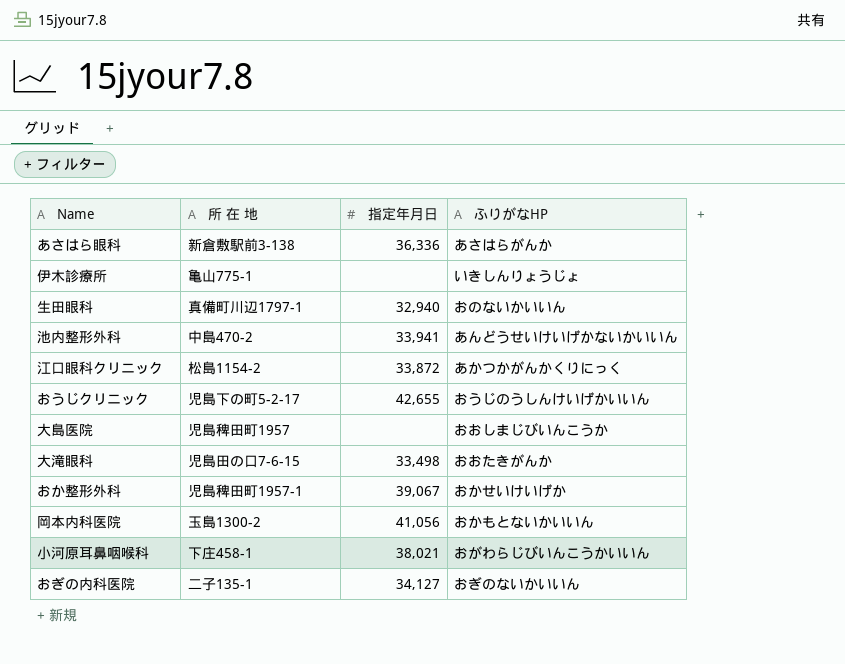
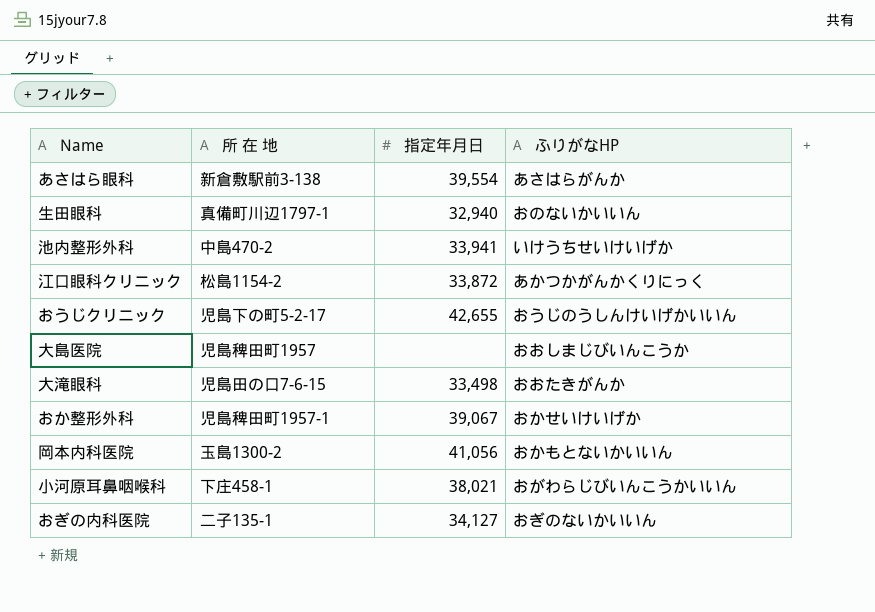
row 伊木診療所: 亀山775-1 | none | いきしんりょうじょ -> none
あさはら眼科 | 指定年月日: 36,336 -> 39,554
池内整形外科 | ふりがなHP: あんどうせいけいげかないかいいん -> いけうちせいけいげか

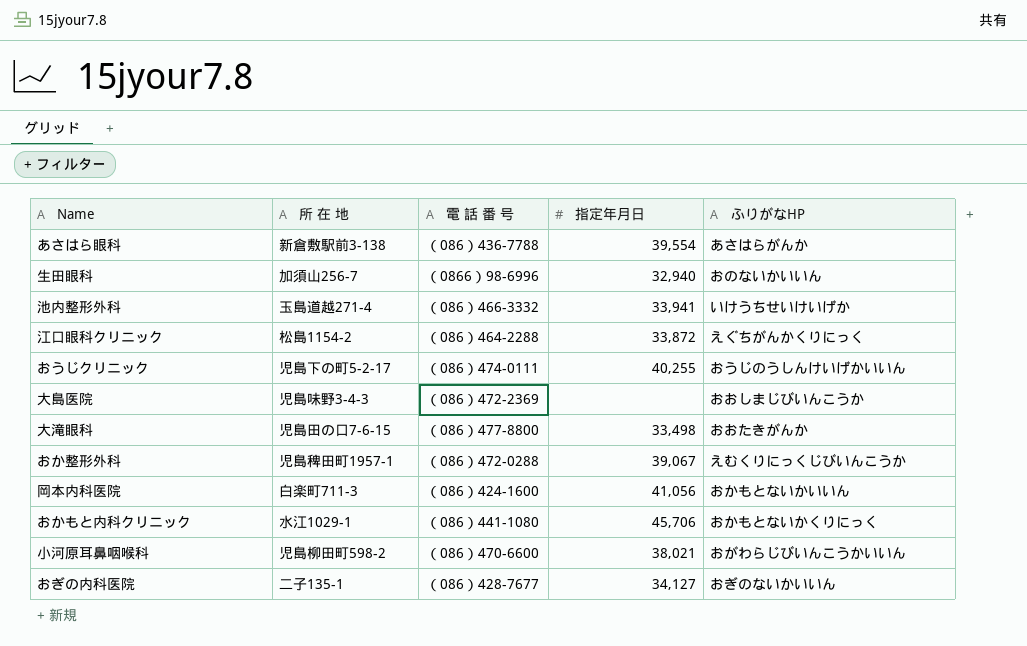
column 電 話 番 号 | position: none -> 3
生田眼科 | 所 在 地: 真備町川辺1797-1 -> 加須山256-7
池内整形外科 | 所 在 地: 中島470-2 -> 玉島道越271-4
江口眼科クリニック | ふりがなHP: あかつかがんかくりにっく -> えぐちがんかくりにっく
おうじクリニック | 指定年月日: 42,655 -> 40,255
大島医院 | 所 在 地: 児島稗田町1957 -> 児島味野3-4-3
おか整形外科 | ふりがなHP: おかせいけいげか -> えむくりにっくじびいんこうか
岡本内科医院 | 所 在 地: 玉島1300-2 -> 白楽町711-3
row おかもと内科クリニック: none -> 水江1029-1 | （086）441-1080 | 45,706 | おかもとないかくりにっく
小河原耳鼻咽喉科 | 所 在 地: 下庄458-1 -> 児島柳田町598-2

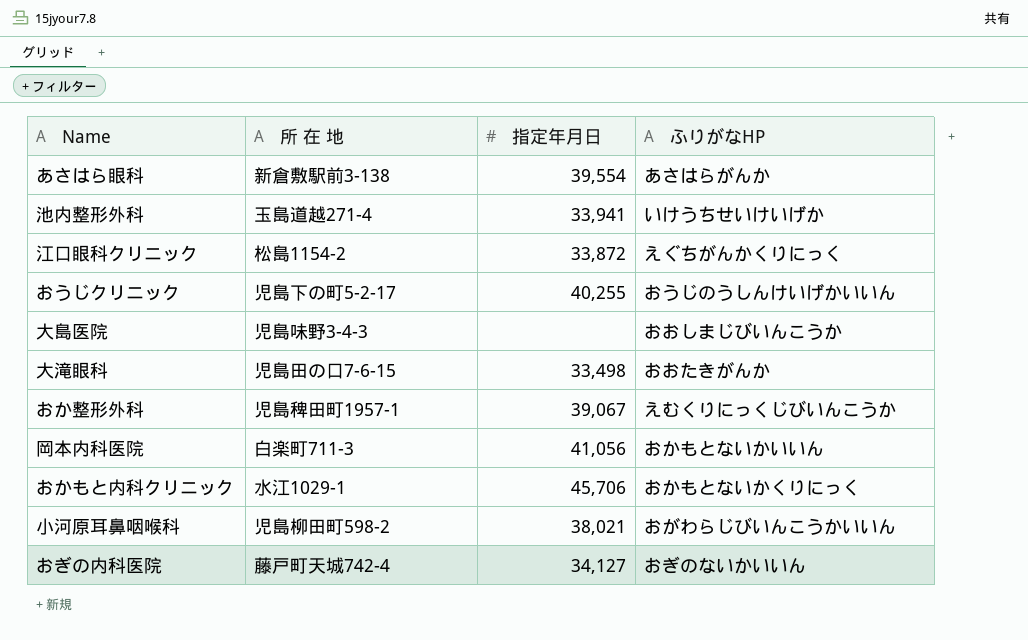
column 電 話 番 号 | position: 3 -> none
row 生田眼科: 加須山256-7 | （0866）98-6996 | 32,940 | おのないかいいん -> none
おぎの内科医院 | 所 在 地: 二子135-1 -> 藤戸町天城742-4

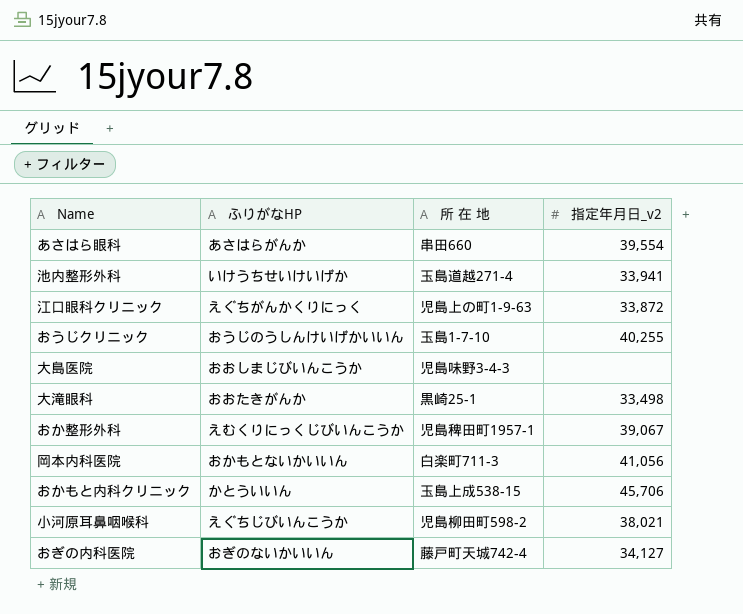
column ふりがなHP | position: 4 -> 2
column name: 指定年月日 -> 指定年月日_v2
あさはら眼科 | 所 在 地: 新倉敷駅前3-138 -> 串田660
江口眼科クリニック | 所 在 地: 松島1154-2 -> 児島上の町1-9-63
おうじクリニック | 所 在 地: 児島下の町5-2-17 -> 玉島1-7-10
大滝眼科 | 所 在 地: 児島田の口7-6-15 -> 黒崎25-1
おかもと内科クリニック | ふりがなHP: おかもとないかくりにっく -> かとういいん
おかもと内科クリニック | 所 在 地: 水江1029-1 -> 玉島上成538-15
小河原耳鼻咽喉科 | ふりがなHP: おがわらじびいんこうかいいん -> えぐちじびいんこうか

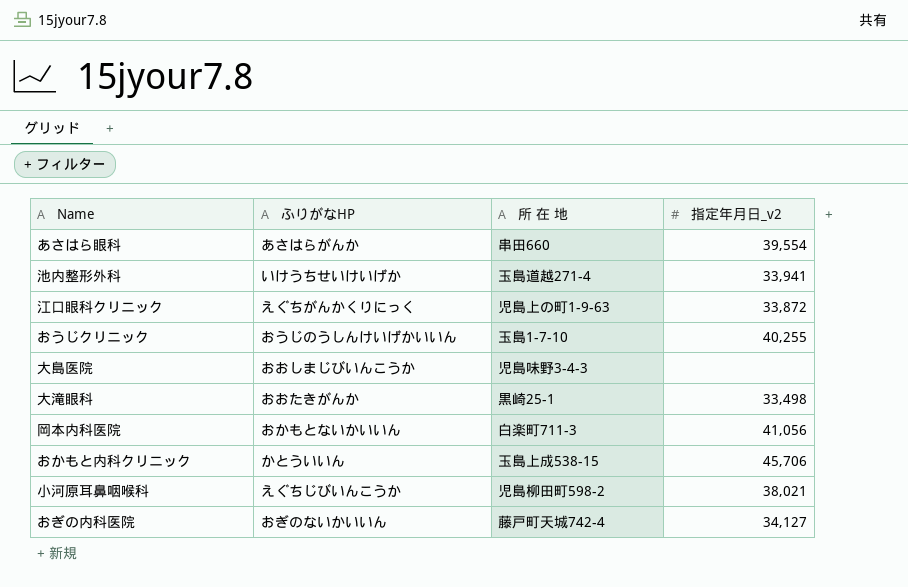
row おか整形外科: えむくりにっくじびいんこうか | 児島稗田町1957-1 | 39,067 -> none

